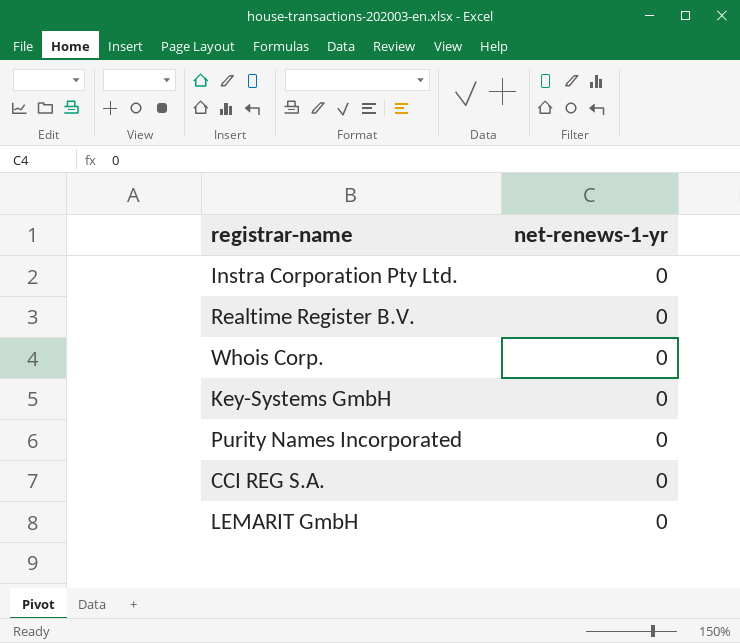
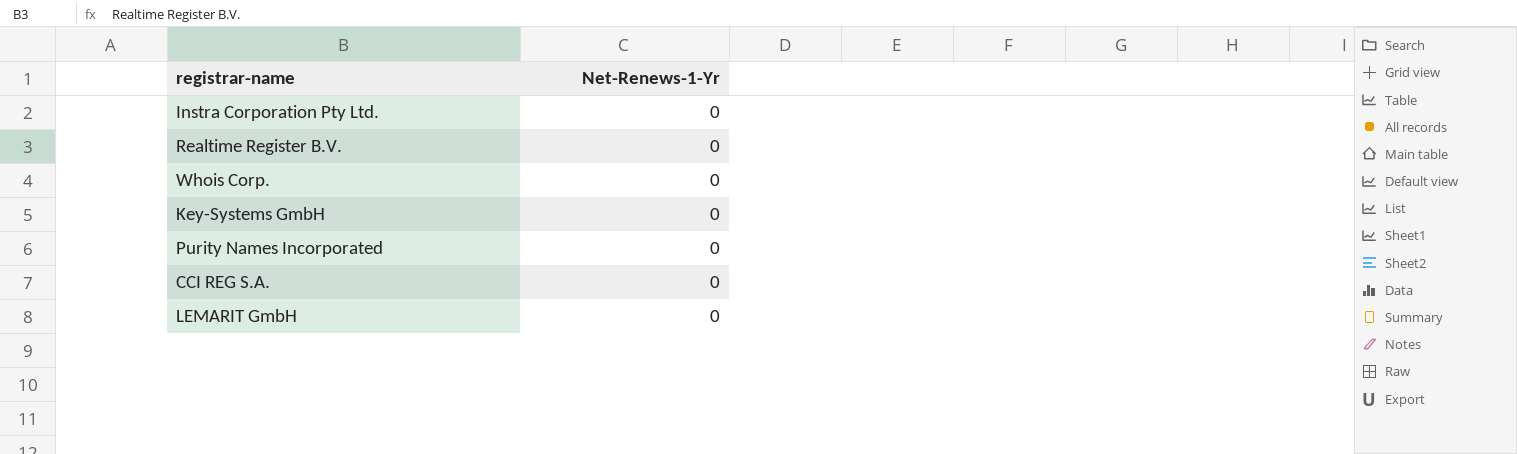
column name: net-renews-1-yr -> Net-Renews-1-Yr

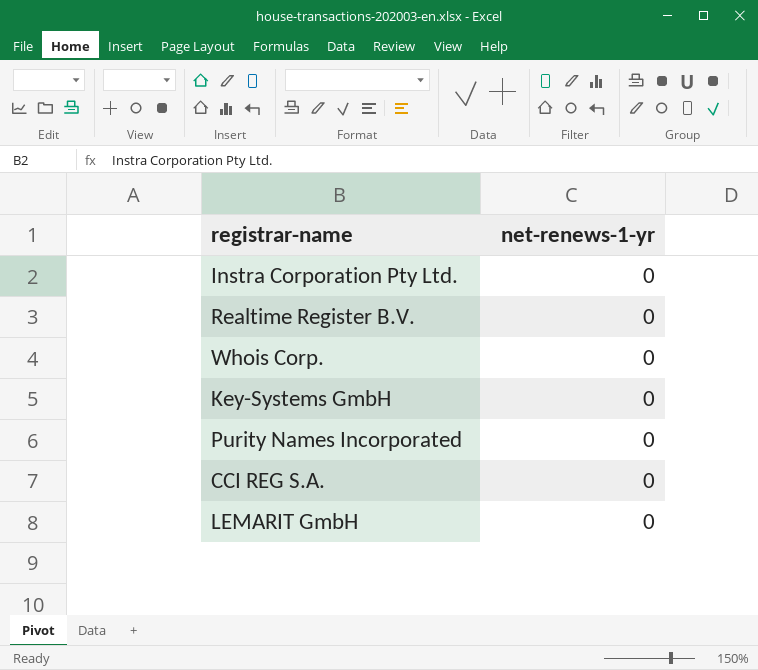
column name: Net-Renews-1-Yr -> net-renews-1-yr

